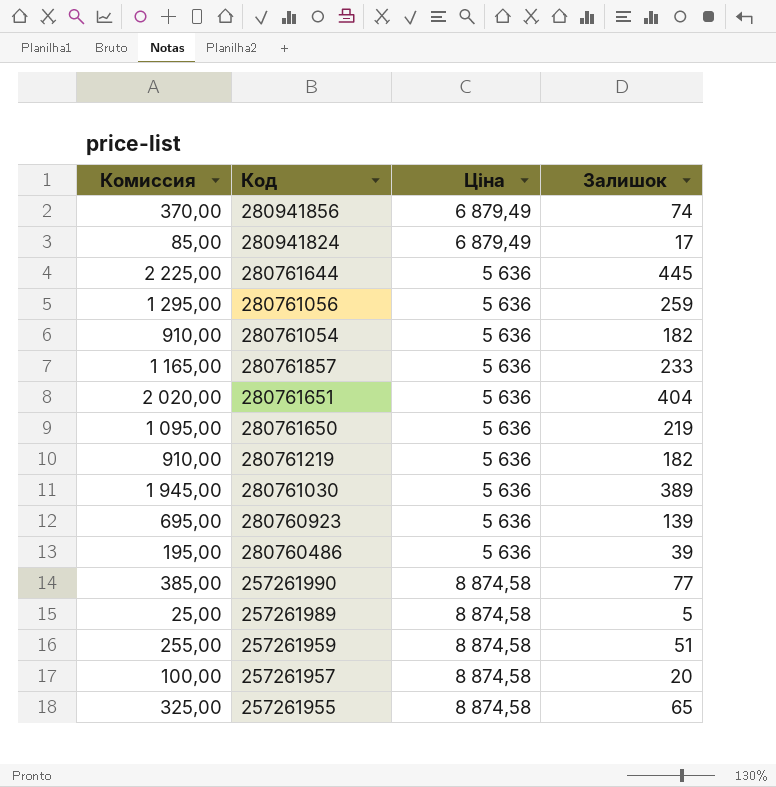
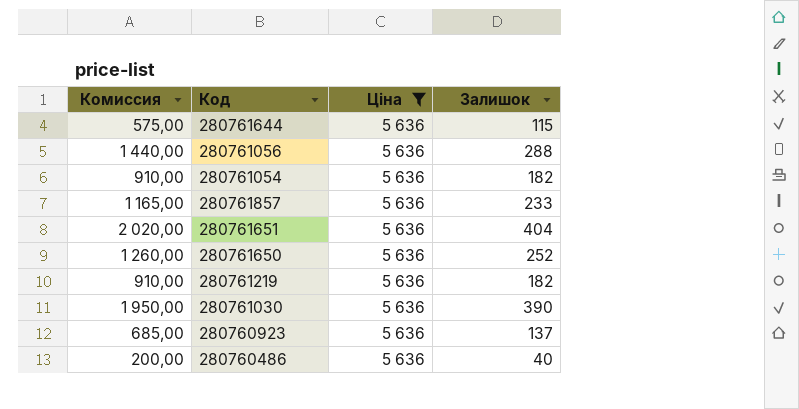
filter: none -> Ціна = 5 636
280761644 | Комиссия: 2 225,00 -> 575,00
280761644 | Залишок: 445 -> 115
280761056 | Комиссия: 1 295,00 -> 1 440,00
280761056 | Залишок: 259 -> 288
280761650 | Комиссия: 1 095,00 -> 1 260,00
280761650 | Залишок: 219 -> 252
280761030 | Комиссия: 1 945,00 -> 1 950,00
280761030 | Залишок: 389 -> 390
280760923 | Комиссия: 695,00 -> 685,00
280760923 | Залишок: 139 -> 137
280760486 | Комиссия: 195,00 -> 200,00
280760486 | Залишок: 39 -> 40

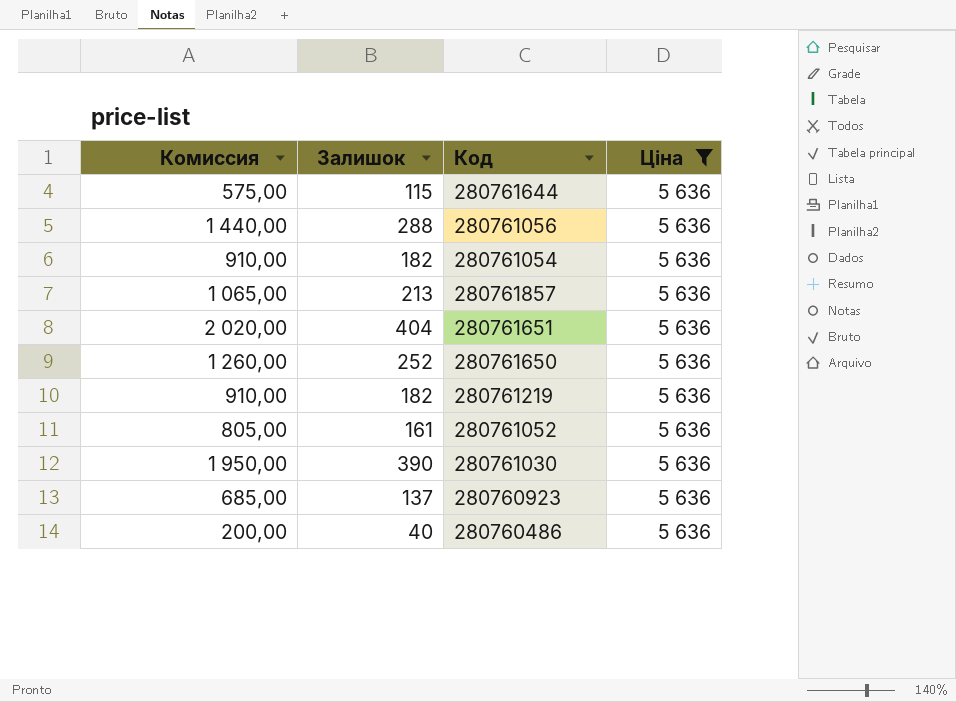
column Залишок | position: 4 -> 2
280761857 | Комиссия: 1 165,00 -> 1 065,00
280761857 | Залишок: 233 -> 213
row 280761052: none -> 805,00 | 161 | 5 636

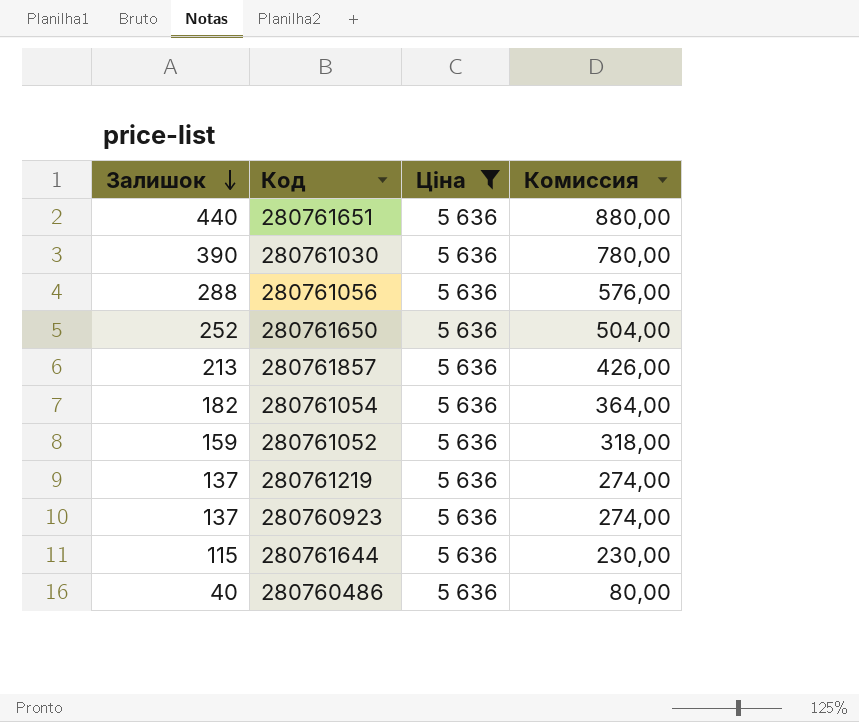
row order: none -> Залишок descending
column Комиссия | formula: [Залишок] * 5 -> [Залишок] * 2
column Комиссия | position: 1 -> 4
280761651 | Залишок: 404 -> 440
280761052 | Залишок: 161 -> 159
280761219 | Залишок: 182 -> 137

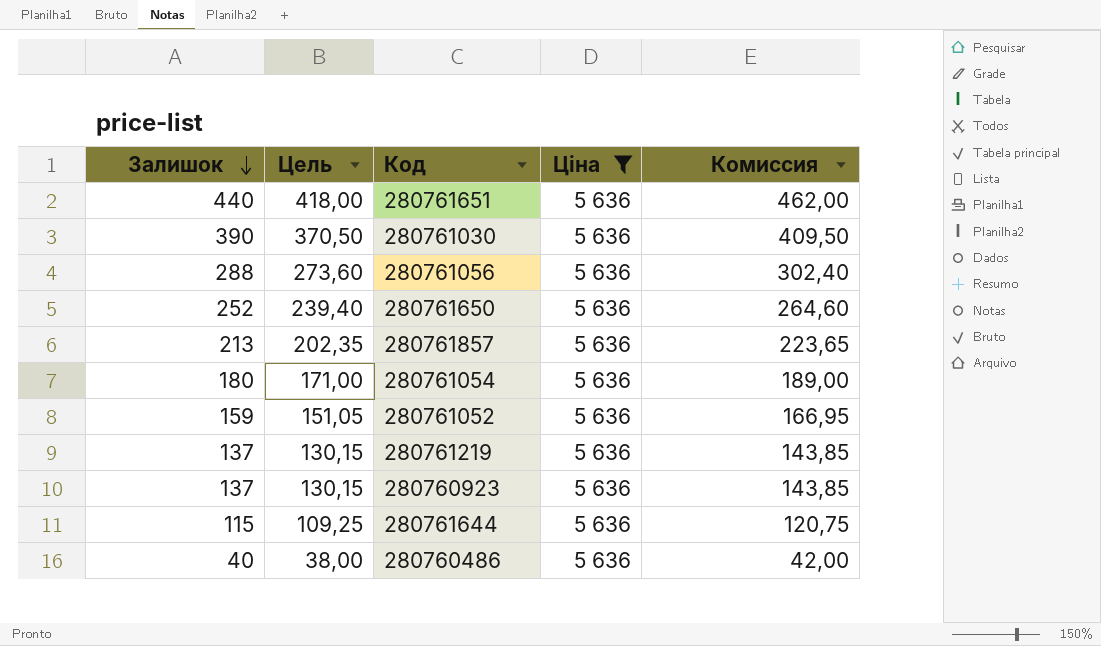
column Цель | formula: none -> [Залишок] * 0,95
column Комиссия | formula: [Залишок] * 2 -> [Залишок] * 1,05
280761054 | Залишок: 182 -> 180

